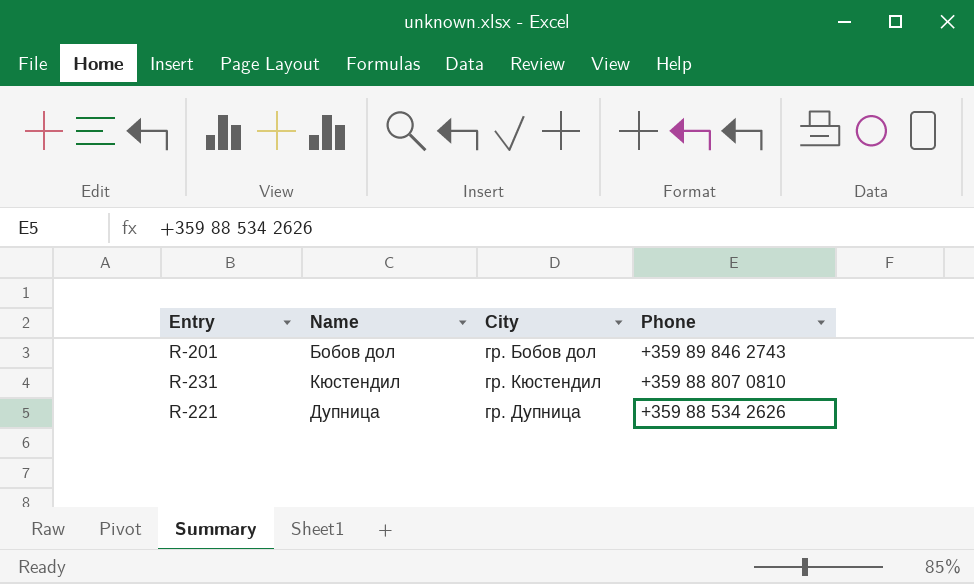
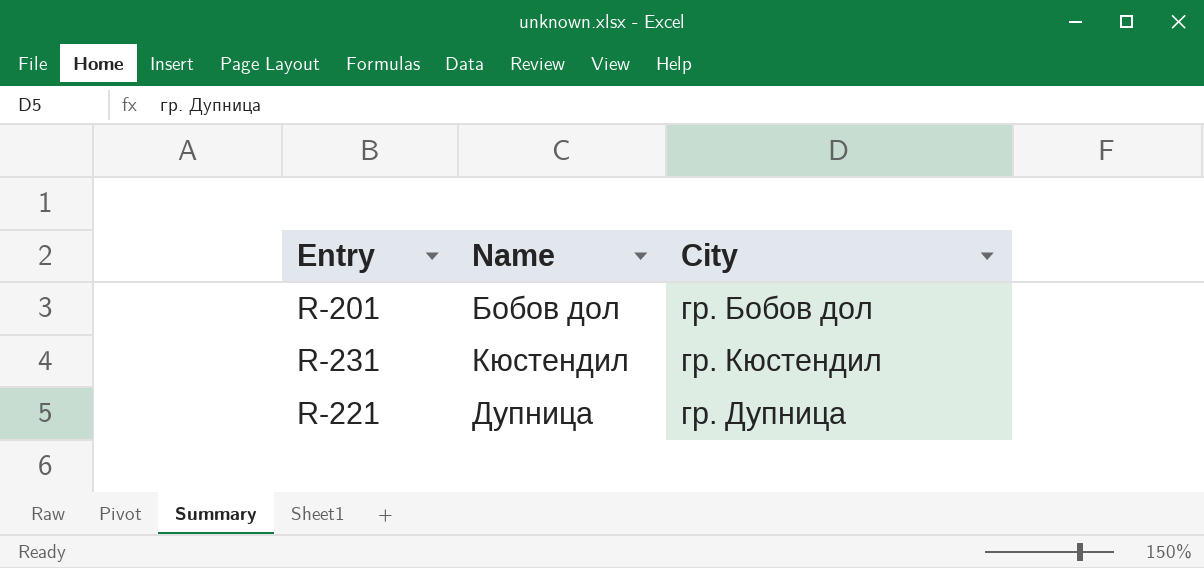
column Phone | position: 4 -> none

